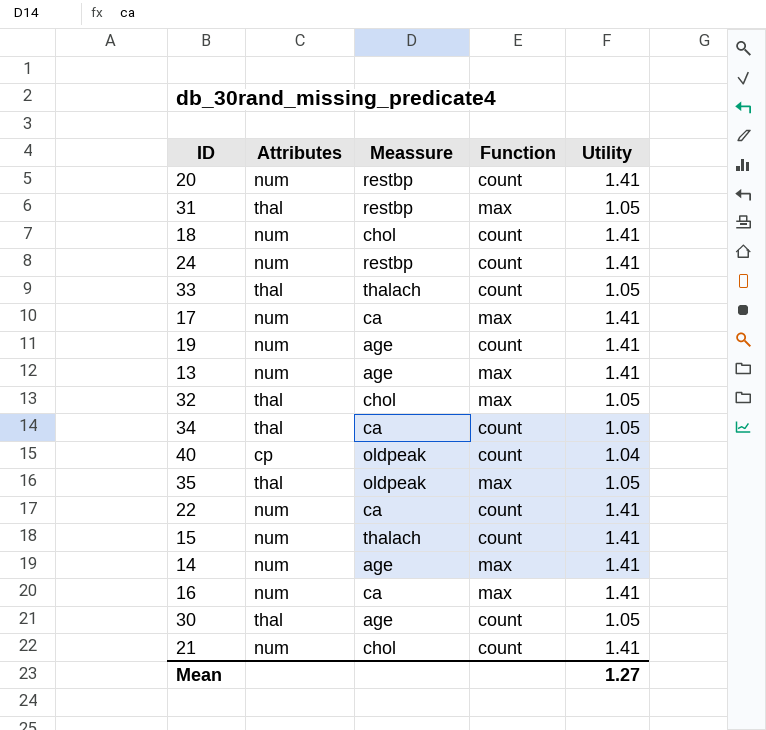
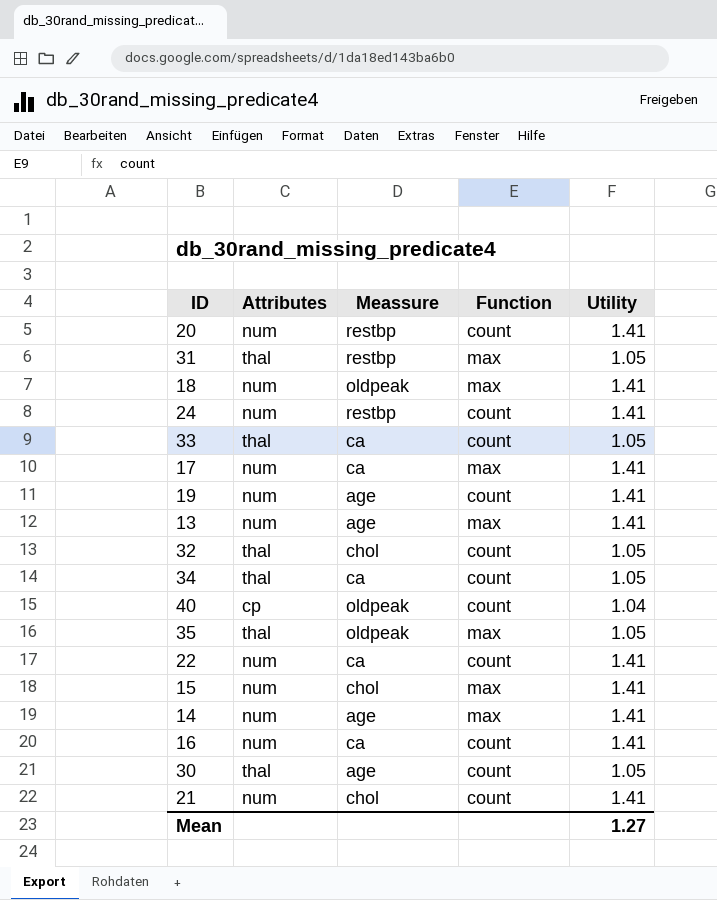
18 | Meassure: chol -> oldpeak
18 | Function: count -> max
33 | Meassure: thalach -> ca
32 | Function: max -> count
15 | Meassure: thalach -> chol
15 | Function: count -> max
16 | Function: max -> count

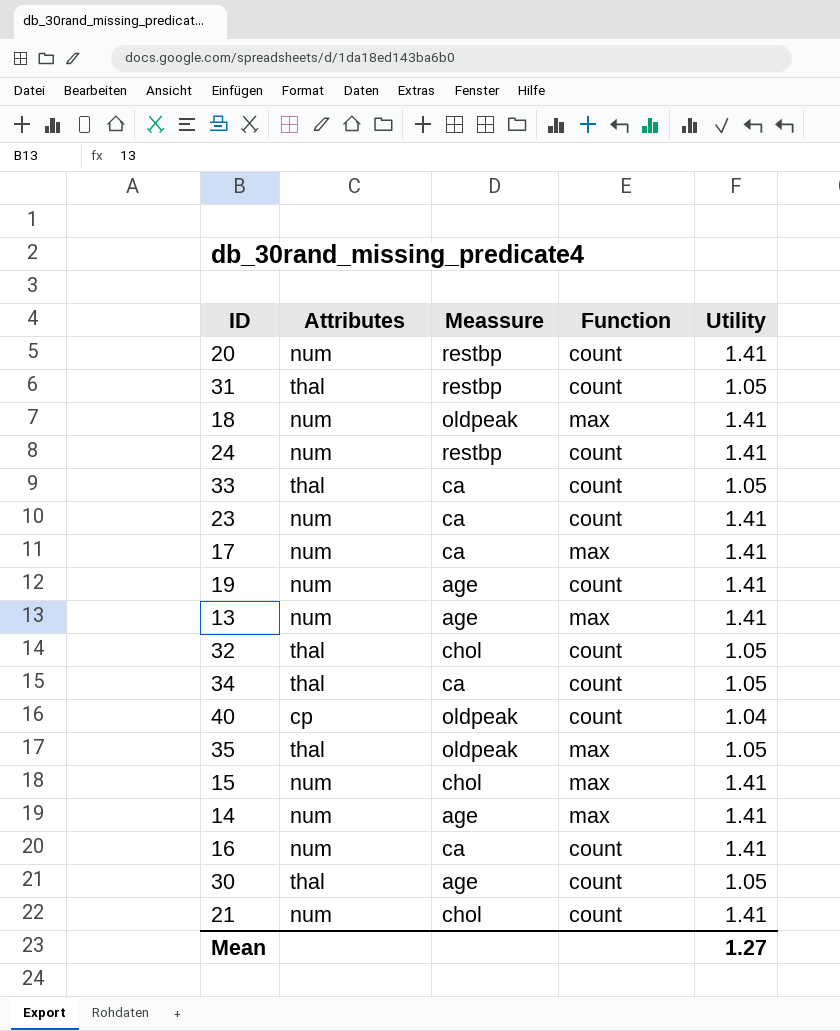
row 22: num | ca | count | 1.41 -> none
31 | Function: max -> count
row 23: none -> num | ca | count | 1.41

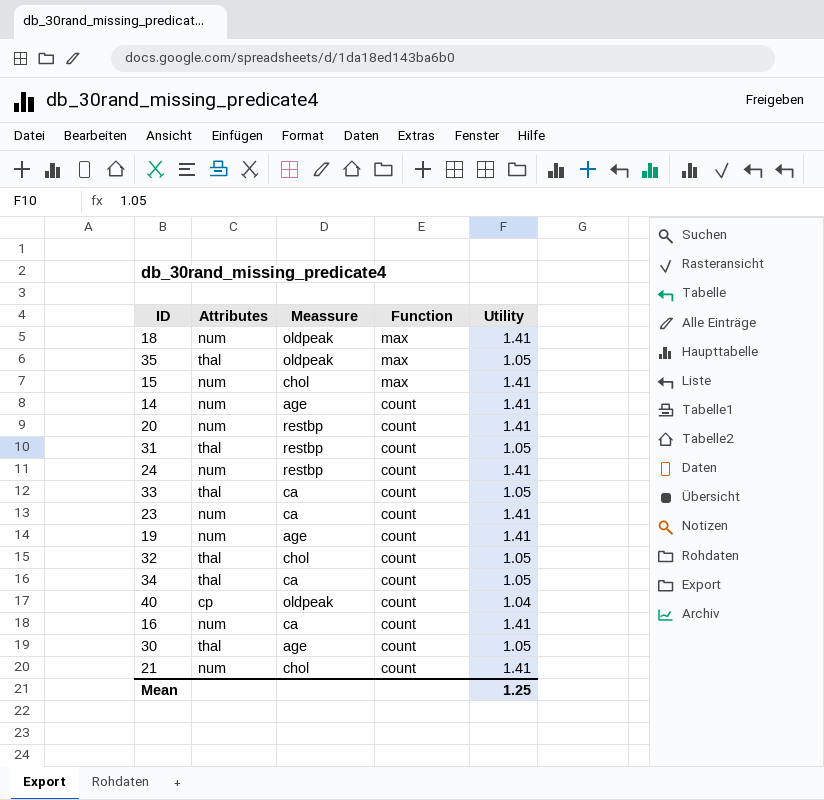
row order: none -> Function descending
row 17: num | ca | max | 1.41 -> none
row 13: num | age | max | 1.41 -> none
14 | Function: max -> count
Mean | Utility: 1.27 -> 1.25

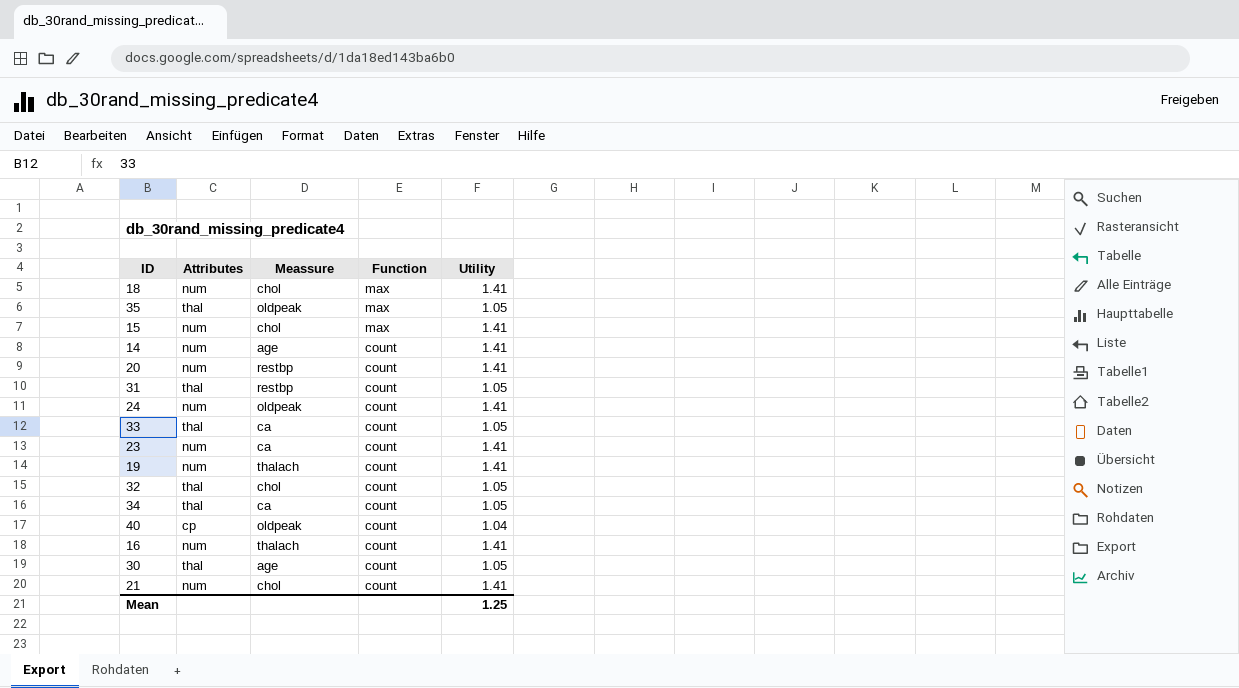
18 | Meassure: oldpeak -> chol
24 | Meassure: restbp -> oldpeak
19 | Meassure: age -> thalach
16 | Meassure: ca -> thalach

